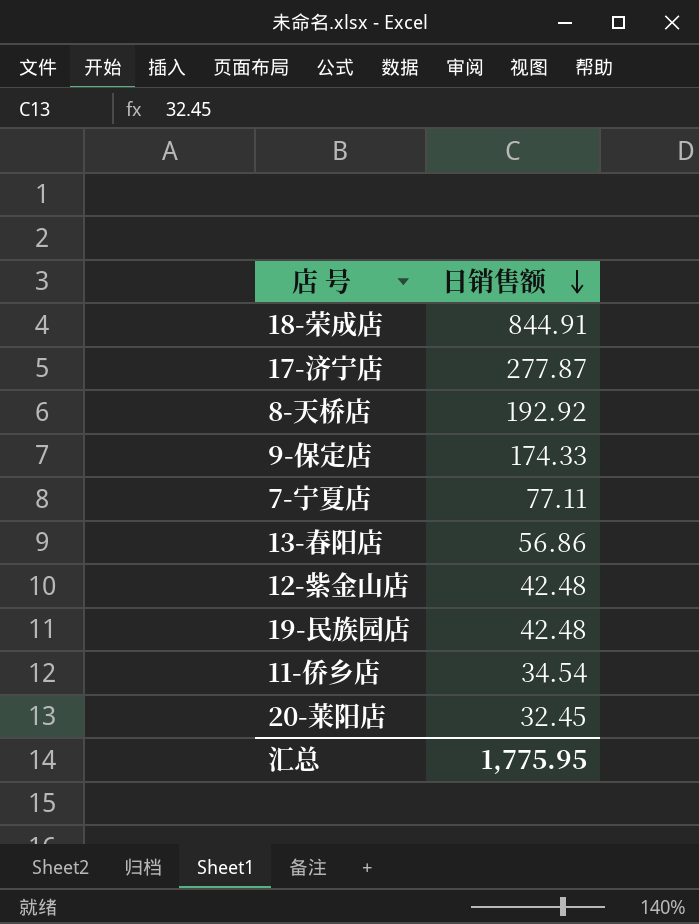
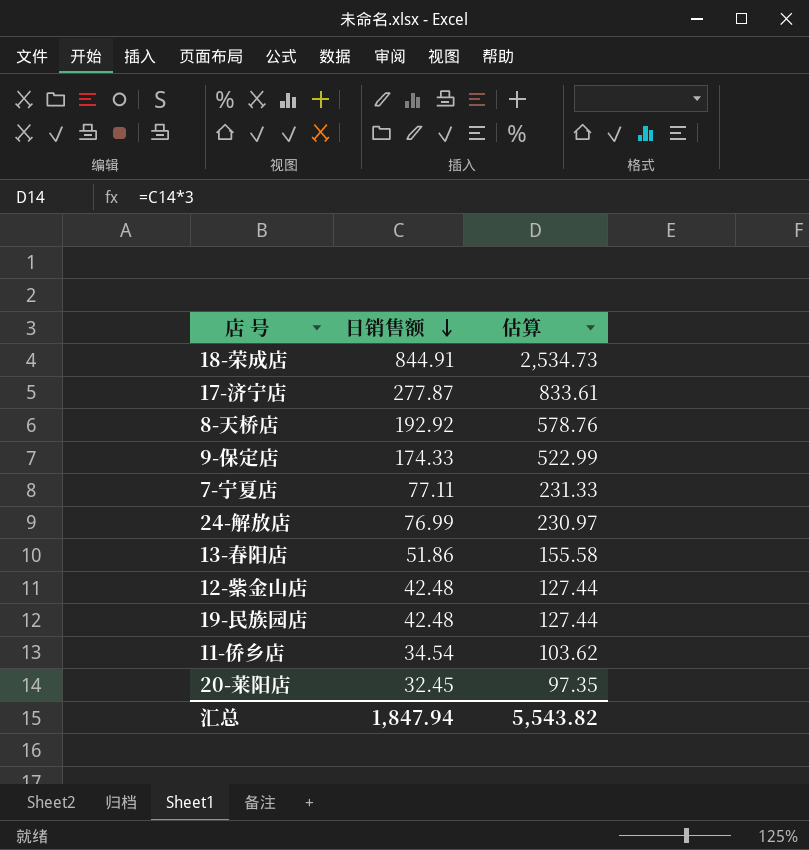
column 估算 | formula: none -> [日销售额] * 3
row 24-解放店: none -> 76.99 | 230.97
13-春阳店 | 日销售额: 56.86 -> 51.86
汇总 | 日销售额: 1,775.95 -> 1,847.94

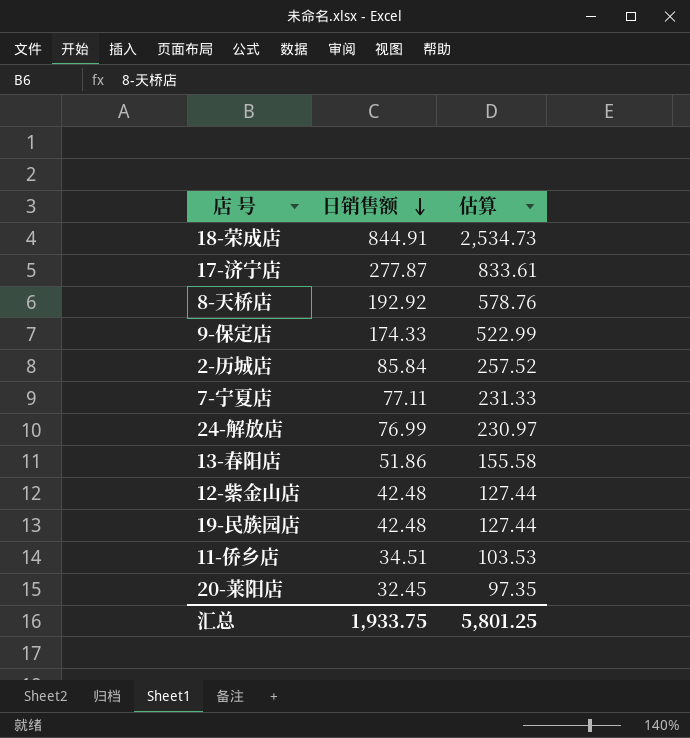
row 2-历城店: none -> 85.84 | 257.52
11-侨乡店 | 日销售额: 34.54 -> 34.51
11-侨乡店 | 估算: 103.62 -> 103.53
汇总 | 日销售额: 1,847.94 -> 1,933.75
汇总 | 估算: 5,543.82 -> 5,801.25

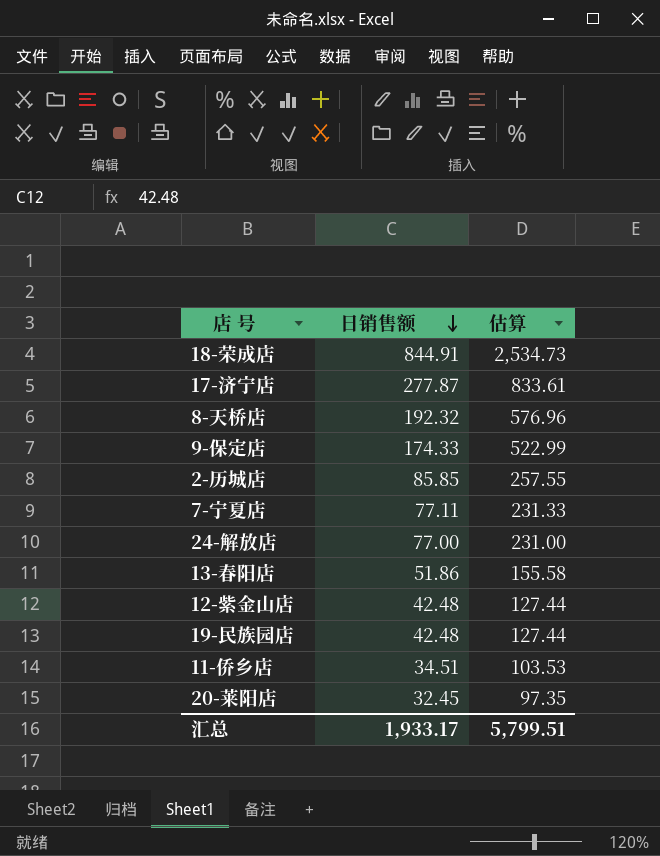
8-天桥店 | 日销售额: 192.92 -> 192.32
8-天桥店 | 估算: 578.76 -> 576.96
2-历城店 | 日销售额: 85.84 -> 85.85
2-历城店 | 估算: 257.52 -> 257.55
24-解放店 | 日销售额: 76.99 -> 77.00
24-解放店 | 估算: 230.97 -> 231.00
汇总 | 日销售额: 1,933.75 -> 1,933.17
汇总 | 估算: 5,801.25 -> 5,799.51

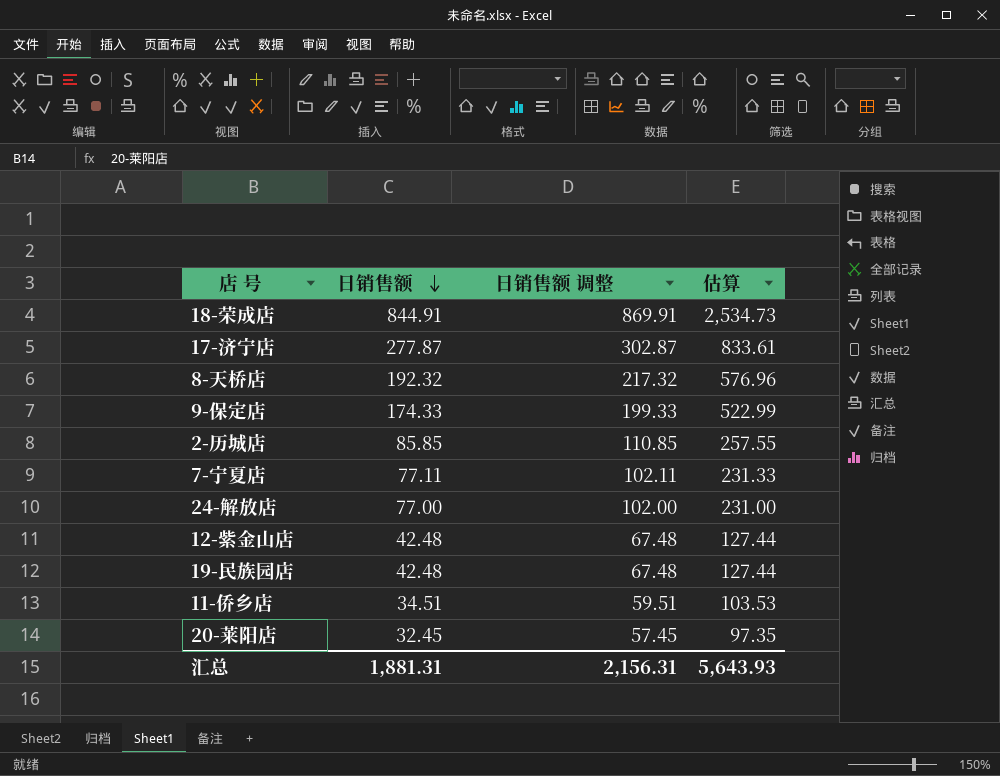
column 日销售额 调整 | formula: none -> [日销售额] + 25
row 13-春阳店: 51.86 | 155.58 -> none
汇总 | 日销售额: 1,933.17 -> 1,881.31
汇总 | 估算: 5,799.51 -> 5,643.93

